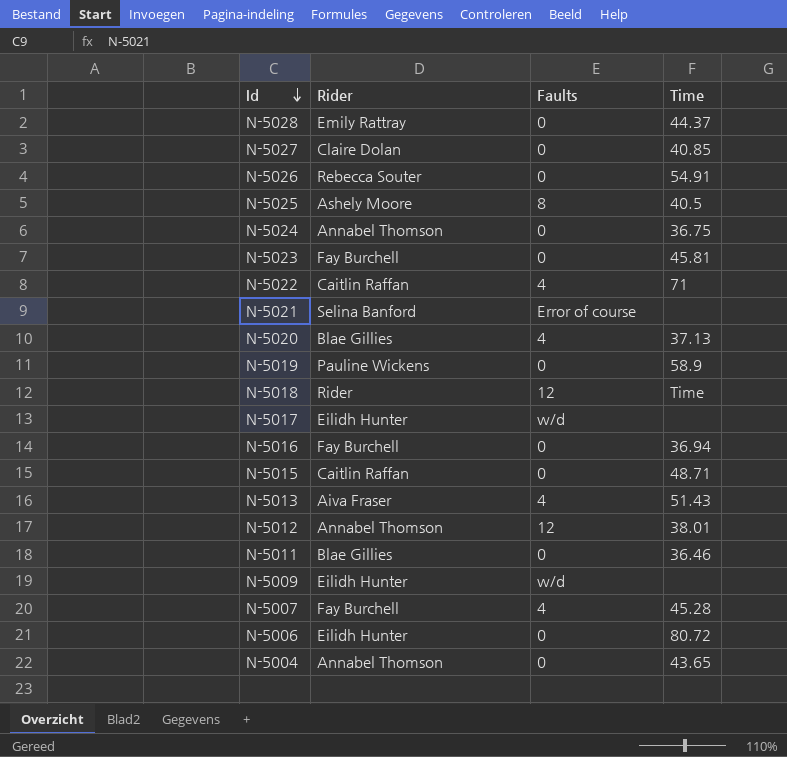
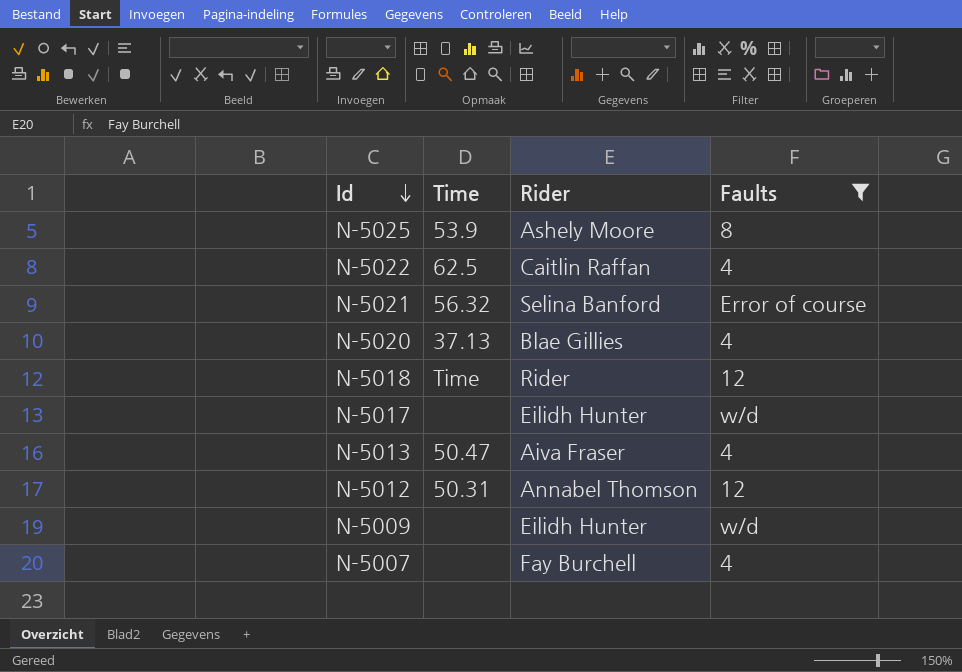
filter: none -> Faults != 0
column Time | position: 4 -> 2
N-5025 | Time: 40.5 -> 53.9
N-5022 | Time: 71 -> 62.5
N-5021 | Time: none -> 56.32
N-5013 | Time: 51.43 -> 50.47
N-5012 | Time: 38.01 -> 50.31
N-5007 | Time: 45.28 -> none

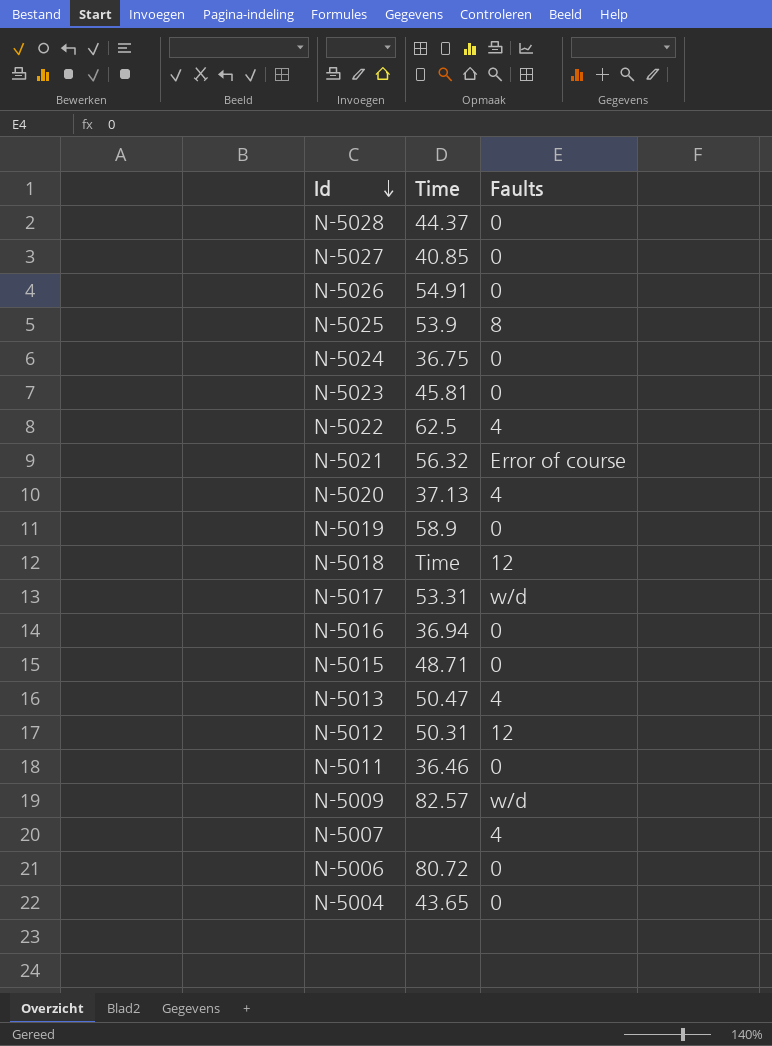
filter: Faults != 0 -> none
column Rider | position: 3 -> none
N-5017 | Time: none -> 53.31
N-5009 | Time: none -> 82.57

